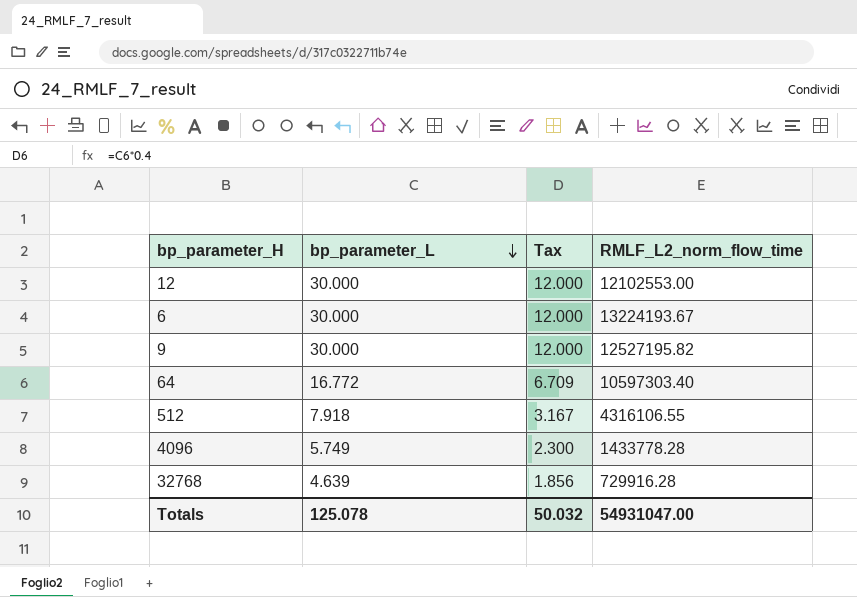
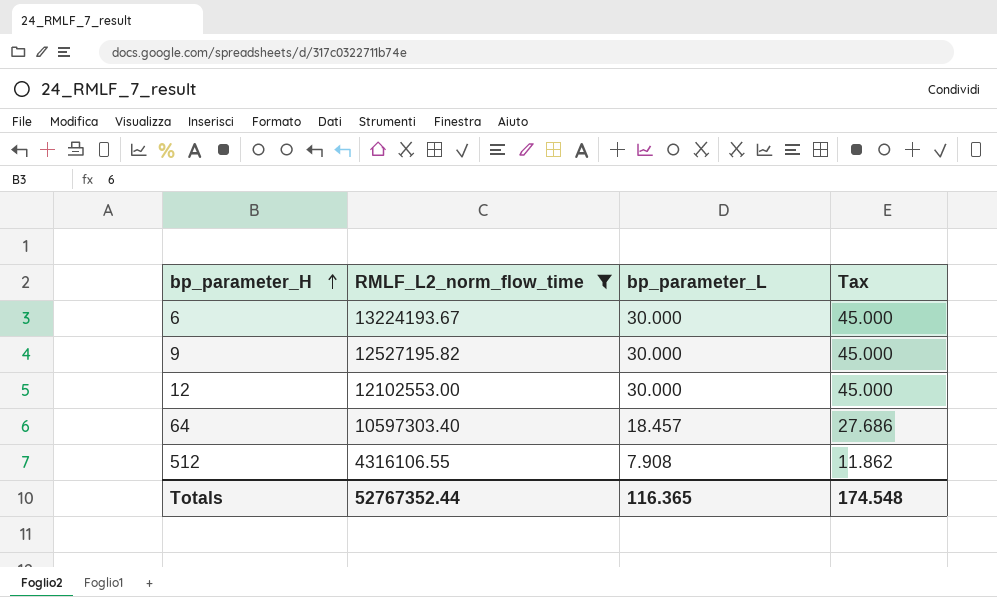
filter: none -> RMLF_L2_norm_flow_time >= 4316106.55
row order: bp_parameter_L descending -> bp_parameter_H ascending
column RMLF_L2_norm_flow_time | position: 4 -> 2
column Tax | formula: [bp_parameter_L] * 0.4 -> [bp_parameter_L] * 1.5
64 | bp_parameter_L: 16.772 -> 18.457
512 | bp_parameter_L: 7.918 -> 7.908
Totals | RMLF_L2_norm_flow_time: 54931047.00 -> 52767352.44
Totals | bp_parameter_L: 125.078 -> 116.365
Totals | Tax: 50.032 -> 174.548

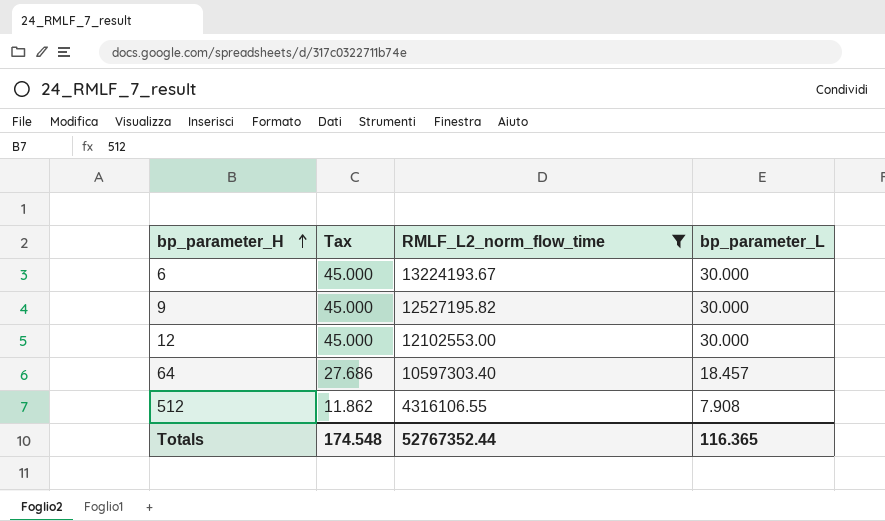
column Tax | position: 4 -> 2

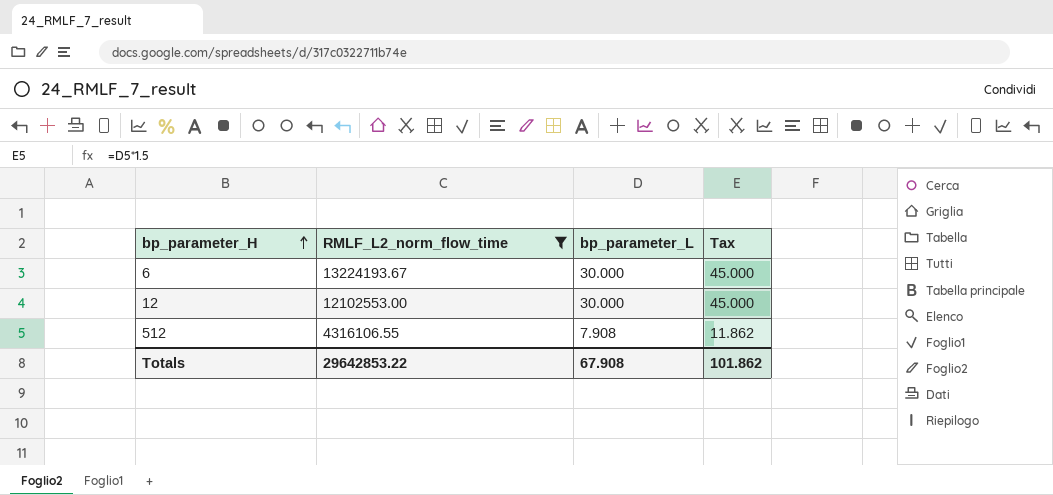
column Tax | position: 2 -> 4
row 9: 45.000 | 12527195.82 | 30.000 -> none
row 64: 27.686 | 10597303.40 | 18.457 -> none
Totals | RMLF_L2_norm_flow_time: 52767352.44 -> 29642853.22
Totals | bp_parameter_L: 116.365 -> 67.908
Totals | Tax: 174.548 -> 101.862

